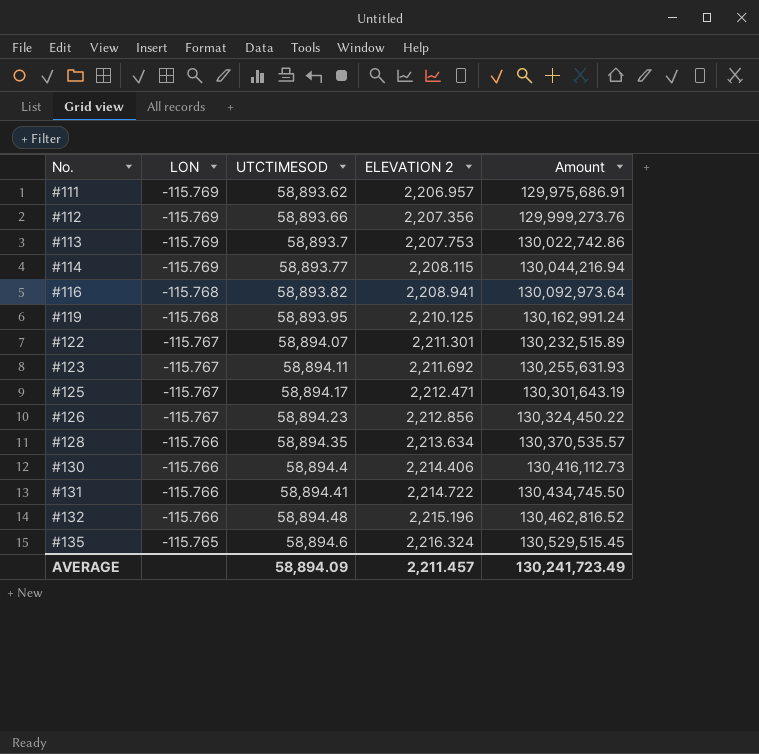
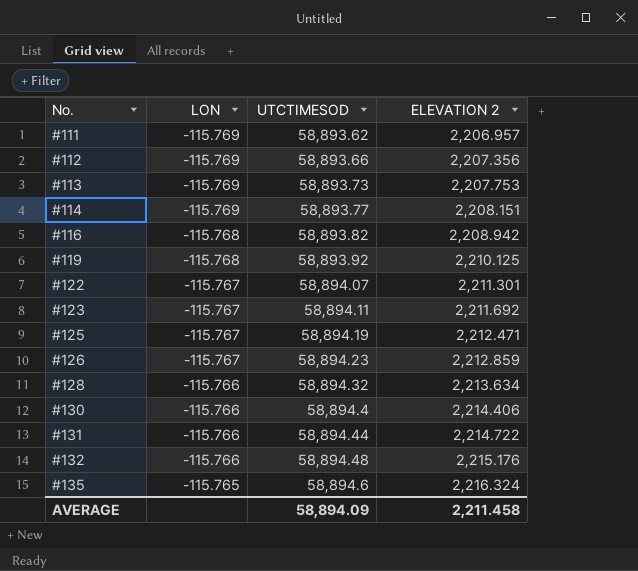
column Amount | formula: [UTCTIMESOD] * [ELEVATION 2] -> none
#113 | UTCTIMESOD: 58,893.7 -> 58,893.73
#114 | ELEVATION 2: 2,208.115 -> 2,208.151
#116 | ELEVATION 2: 2,208.941 -> 2,208.942
#119 | UTCTIMESOD: 58,893.95 -> 58,893.92
#125 | UTCTIMESOD: 58,894.17 -> 58,894.19
#126 | ELEVATION 2: 2,212.856 -> 2,212.859
#128 | UTCTIMESOD: 58,894.35 -> 58,894.32
#131 | UTCTIMESOD: 58,894.41 -> 58,894.44
#132 | ELEVATION 2: 2,215.196 -> 2,215.176
AVERAGE | ELEVATION 2: 2,211.457 -> 2,211.458

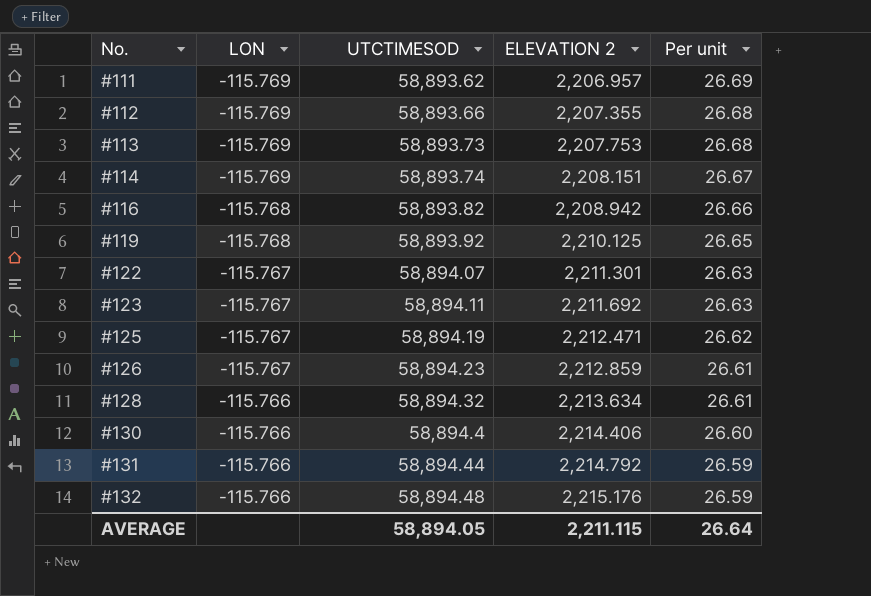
column Per unit | formula: none -> [UTCTIMESOD] / [ELEVATION 2]
row #135: -115.765 | 58,894.6 | 2,216.324 -> none
#112 | ELEVATION 2: 2,207.356 -> 2,207.355
#114 | UTCTIMESOD: 58,893.77 -> 58,893.74
#131 | ELEVATION 2: 2,214.722 -> 2,214.792
AVERAGE | UTCTIMESOD: 58,894.09 -> 58,894.05
AVERAGE | ELEVATION 2: 2,211.458 -> 2,211.115

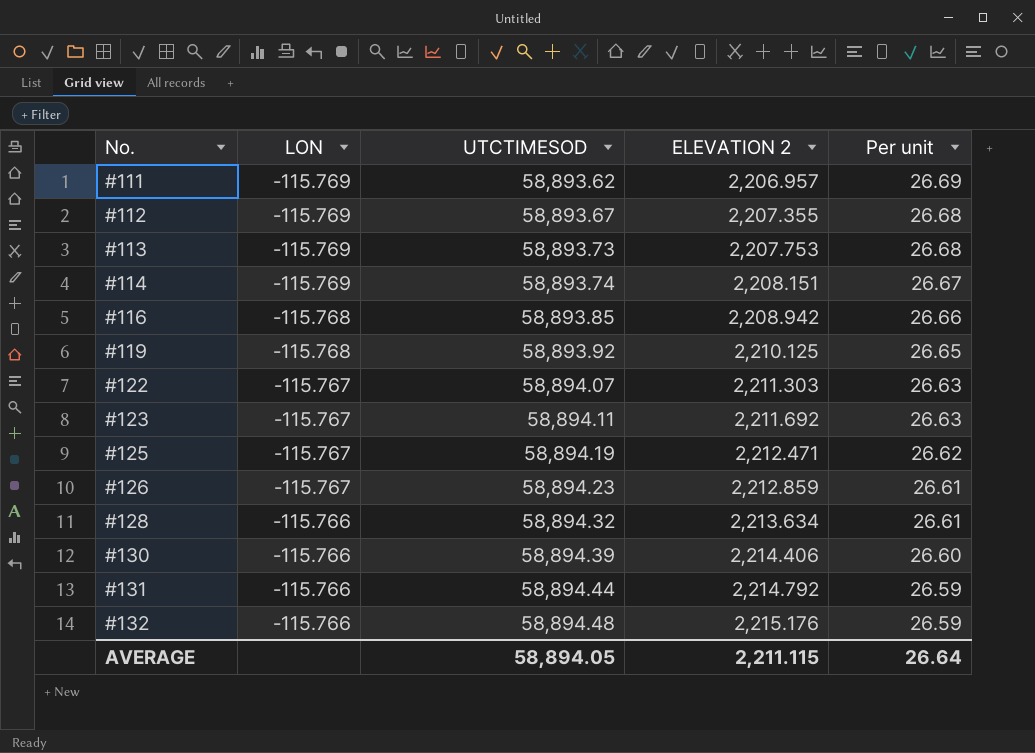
#112 | UTCTIMESOD: 58,893.66 -> 58,893.67
#116 | UTCTIMESOD: 58,893.82 -> 58,893.85
#122 | ELEVATION 2: 2,211.301 -> 2,211.303
#130 | UTCTIMESOD: 58,894.4 -> 58,894.39

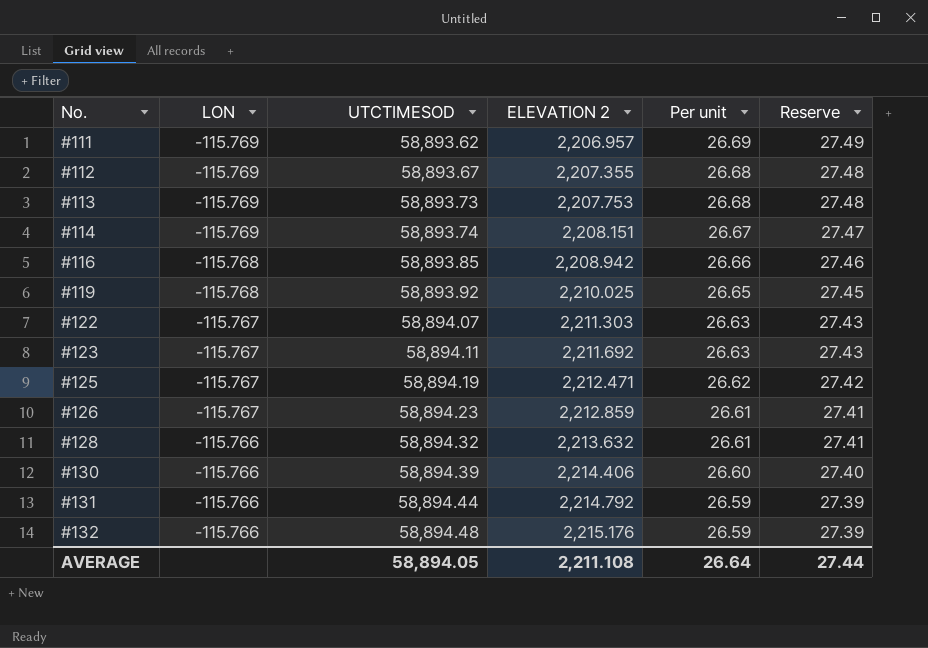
column Reserve | formula: none -> [Per unit] * 1.03
#119 | ELEVATION 2: 2,210.125 -> 2,210.025
#128 | ELEVATION 2: 2,213.634 -> 2,213.632
AVERAGE | ELEVATION 2: 2,211.115 -> 2,211.108

